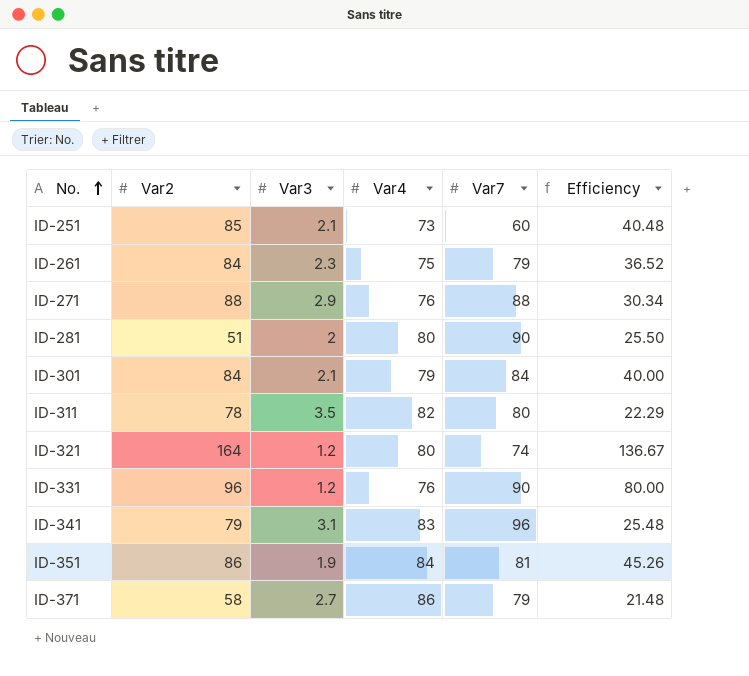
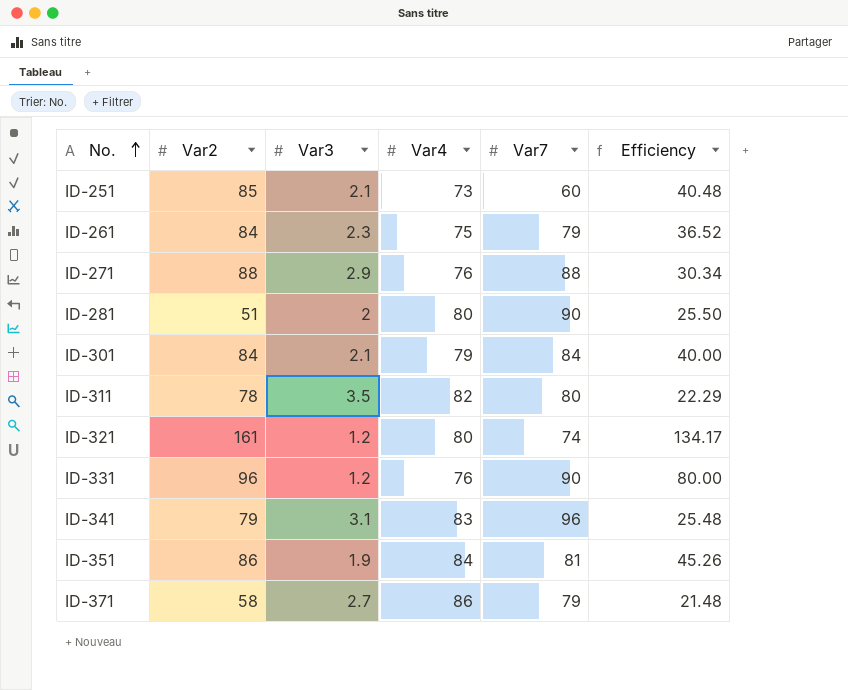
ID-321 | Var2: 164 -> 161
ID-321 | Efficiency: 136.67 -> 134.17

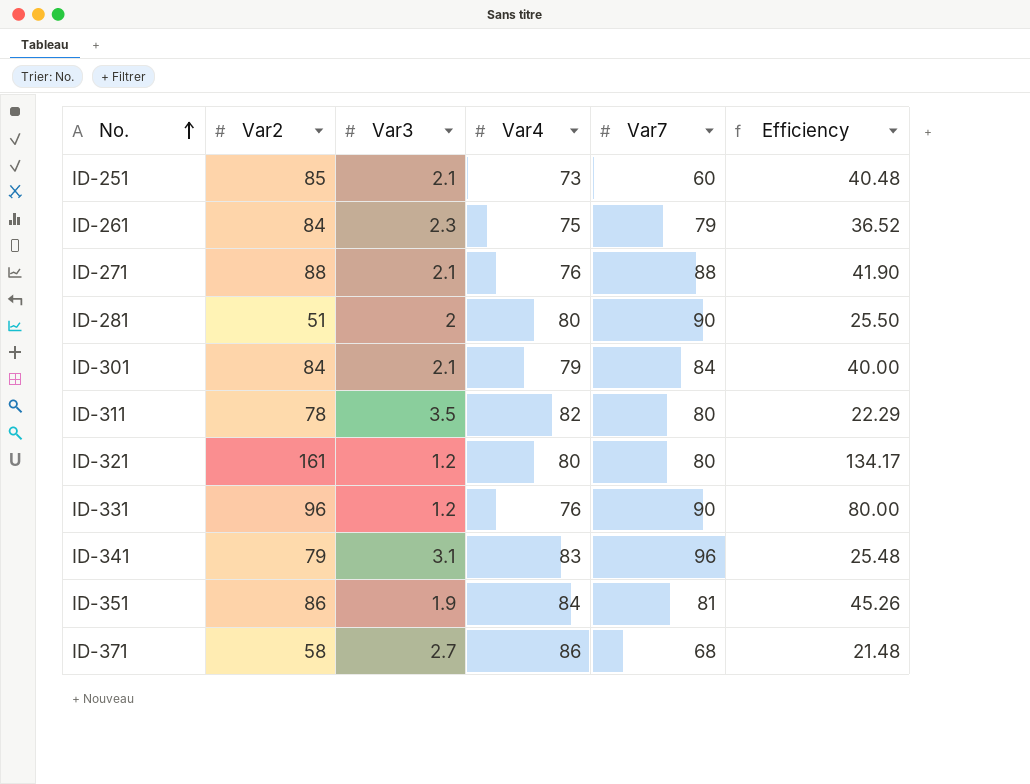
ID-271 | Var3: 2.9 -> 2.1
ID-271 | Efficiency: 30.34 -> 41.90
ID-321 | Var7: 74 -> 80
ID-371 | Var7: 79 -> 68

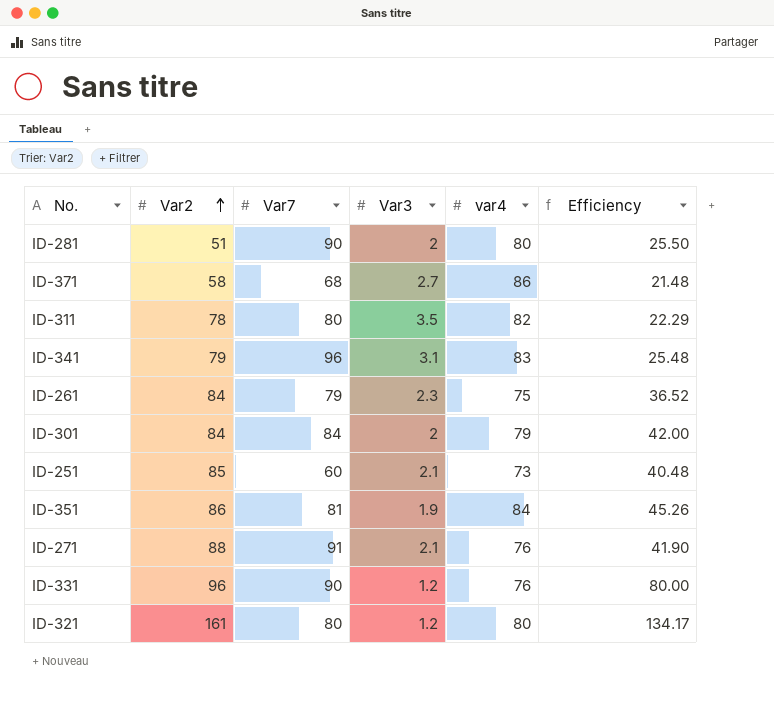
row order: No. ascending -> Var2 ascending
column Var7 | position: 5 -> 3
column name: Var4 -> var4
ID-301 | Var3: 2.1 -> 2
ID-301 | Efficiency: 40.00 -> 42.00
ID-271 | Var7: 88 -> 91

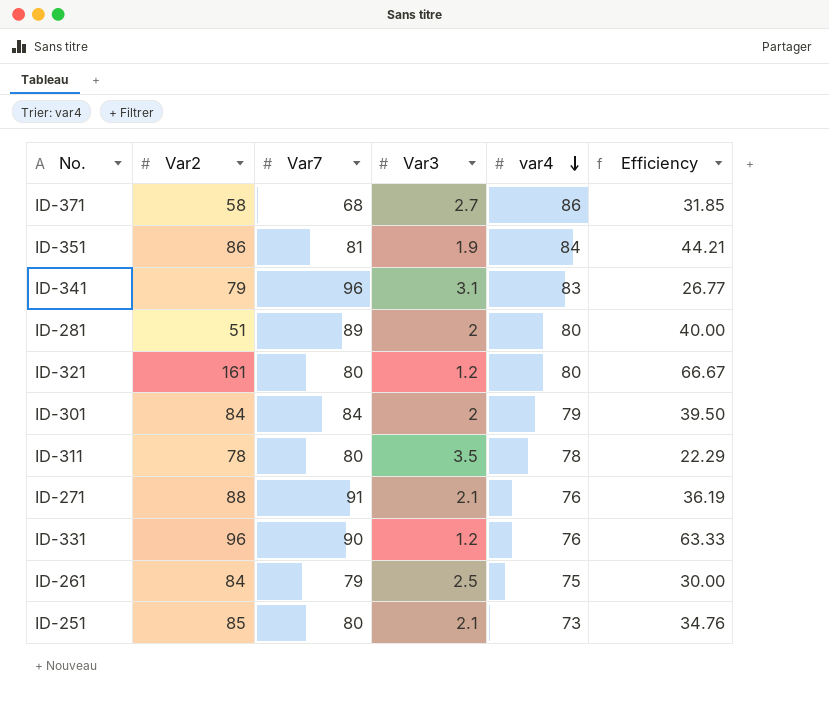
row order: Var2 ascending -> var4 descending
column Efficiency | formula: [Var2] / [Var3] -> [var4] / [Var3]
ID-281 | Var7: 90 -> 89
ID-311 | var4: 82 -> 78
ID-261 | Var3: 2.3 -> 2.5
ID-251 | Var7: 60 -> 80

